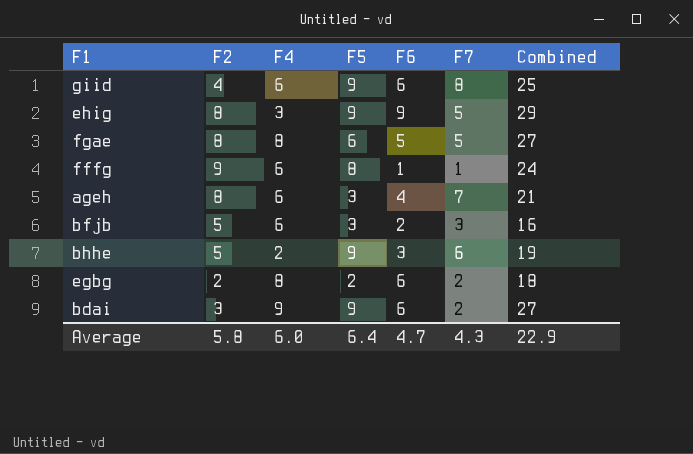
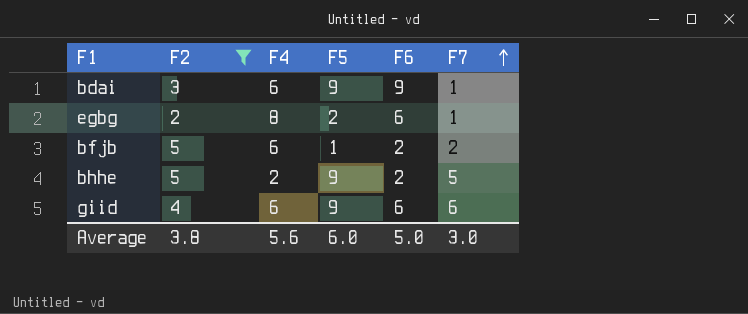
filter: none -> F2 <= 5
row order: none -> F7 ascending
column Combined | formula: [F2] + [F4] + [F5] + [F6] -> none
bdai | F4: 9 -> 6
bdai | F6: 6 -> 9
bdai | F7: 2 -> 1
egbg | F7: 2 -> 1
bfjb | F5: 3 -> 1
bfjb | F7: 3 -> 2
bhhe | F6: 3 -> 2
bhhe | F7: 6 -> 5
giid | F7: 8 -> 6
Average | F2: 5.8 -> 3.8
Average | F4: 6.0 -> 5.6
Average | F5: 6.4 -> 6.0
Average | F6: 4.7 -> 5.0
Average | F7: 4.3 -> 3.0

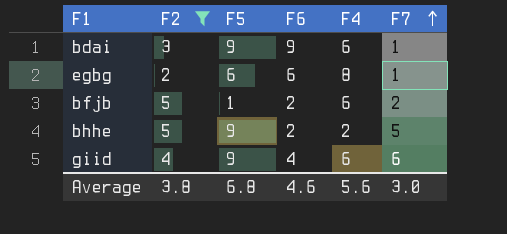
column F4 | position: 3 -> 5
egbg | F5: 2 -> 6
giid | F6: 6 -> 4
Average | F5: 6.0 -> 6.8
Average | F6: 5.0 -> 4.6

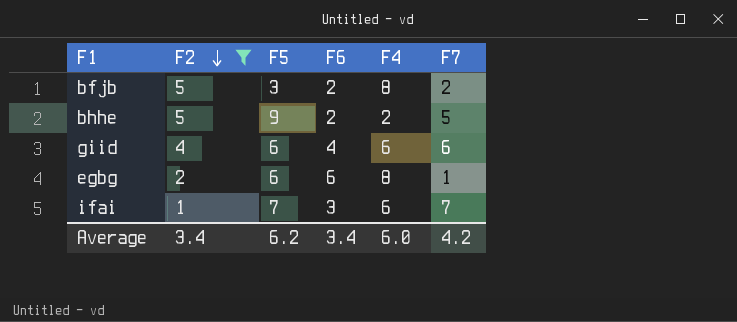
row order: F7 ascending -> F2 descending
row bdai: 3 | 9 | 9 | 6 | 1 -> none
bfjb | F5: 1 -> 3
bfjb | F4: 6 -> 8
giid | F5: 9 -> 6
row ifai: none -> 1 | 7 | 3 | 6 | 7
Average | F2: 3.8 -> 3.4
Average | F5: 6.8 -> 6.2
Average | F6: 4.6 -> 3.4
Average | F4: 5.6 -> 6.0
Average | F7: 3.0 -> 4.2

